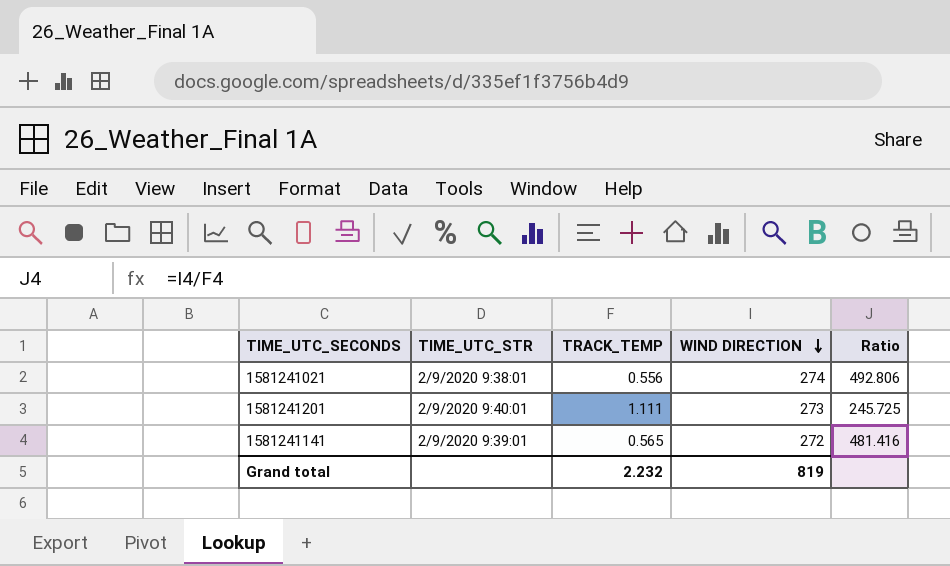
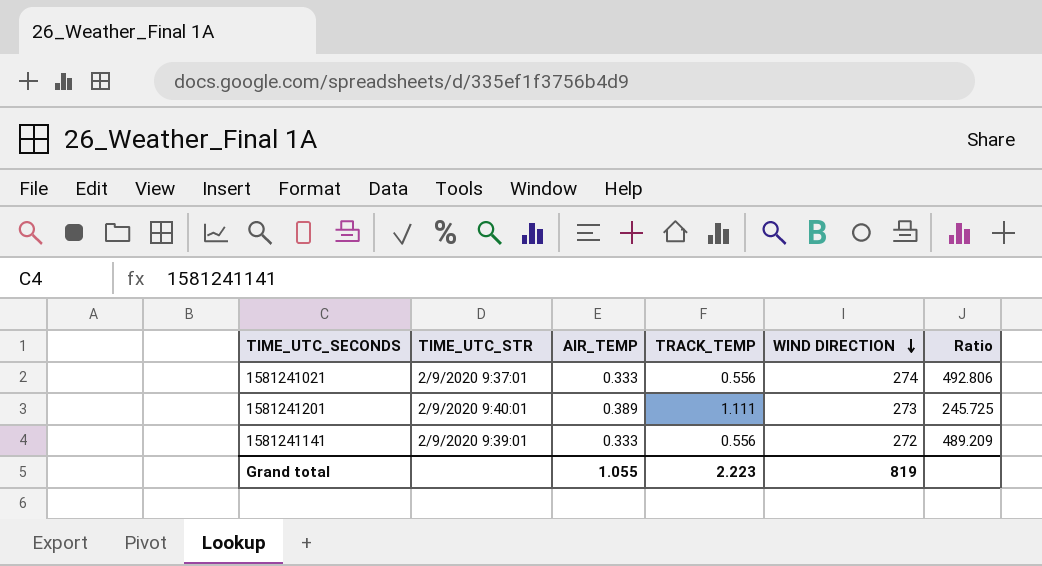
column AIR_TEMP | position: none -> 3
1581241021 | TIME_UTC_STR: 2/9/2020 9:38:01 -> 2/9/2020 9:37:01
1581241141 | TRACK_TEMP: 0.565 -> 0.556
1581241141 | Ratio: 481.416 -> 489.209
Grand total | TRACK_TEMP: 2.232 -> 2.223

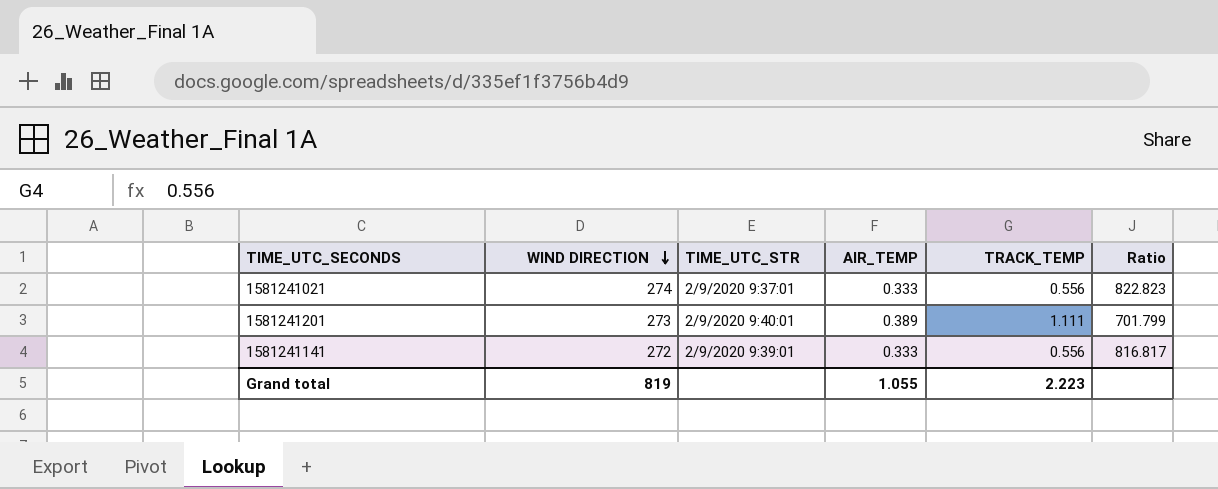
column WIND DIRECTION | position: 5 -> 2
column Ratio | formula: [WIND DIRECTION] / [TRACK_TEMP] -> [WIND DIRECTION] / [AIR_TEMP]

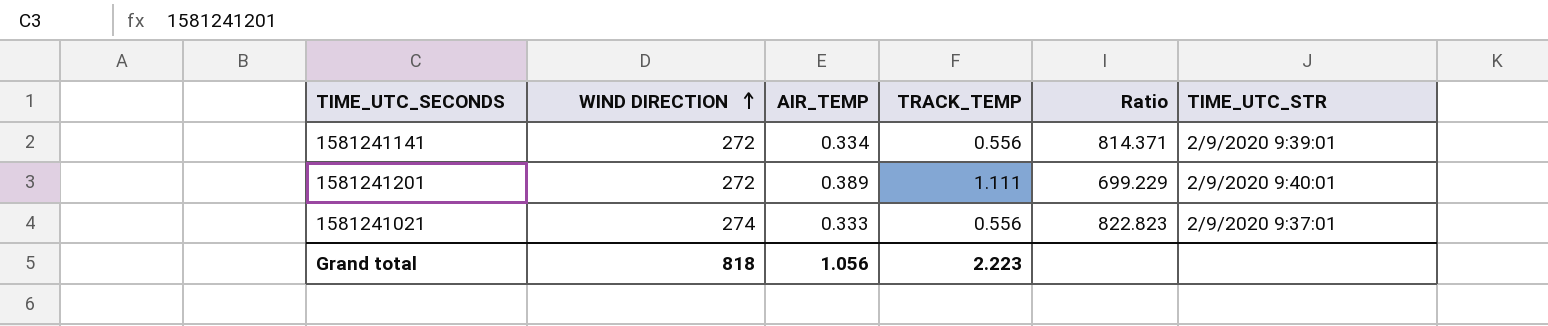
row order: WIND DIRECTION descending -> WIND DIRECTION ascending
column TIME_UTC_STR | position: 3 -> 6
1581241141 | AIR_TEMP: 0.333 -> 0.334
1581241141 | Ratio: 816.817 -> 814.371
1581241201 | WIND DIRECTION: 273 -> 272
1581241201 | Ratio: 701.799 -> 699.229
Grand total | WIND DIRECTION: 819 -> 818
Grand total | AIR_TEMP: 1.055 -> 1.056

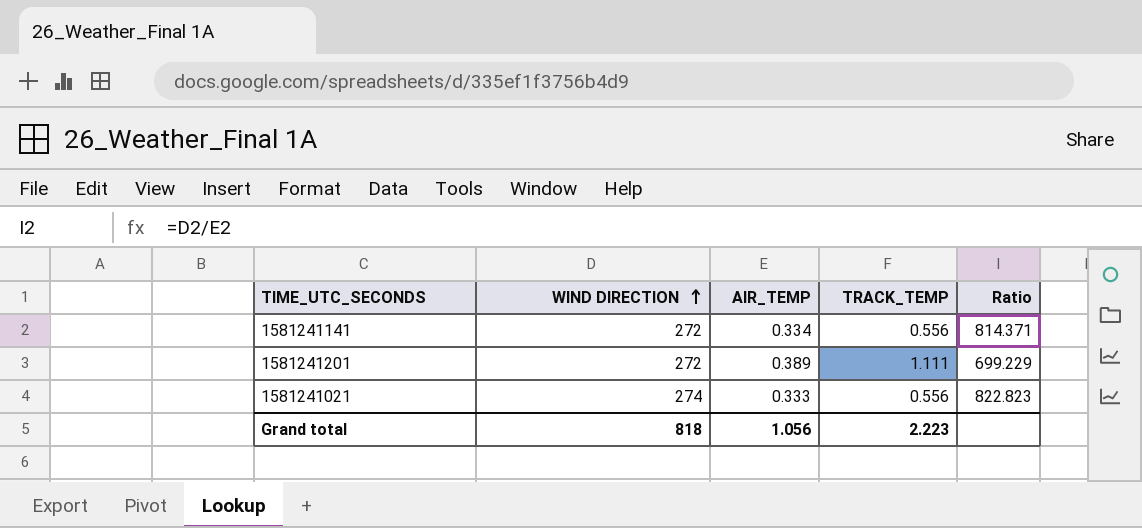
column TIME_UTC_STR | position: 6 -> none

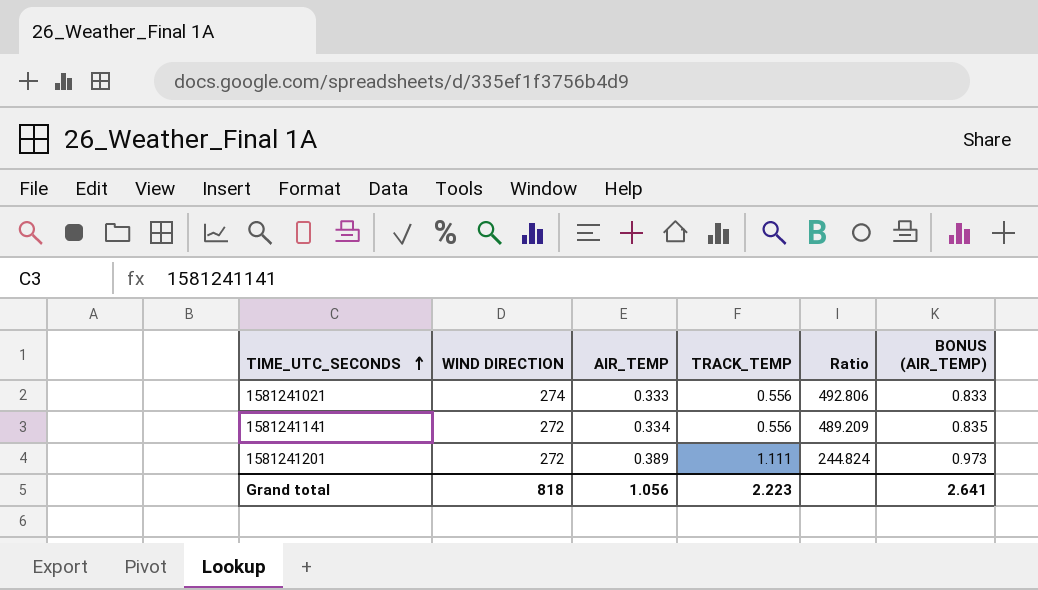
row order: WIND DIRECTION ascending -> TIME_UTC_SECONDS ascending
column Ratio | formula: [WIND DIRECTION] / [AIR_TEMP] -> [WIND DIRECTION] / [TRACK_TEMP]
column BONUS (AIR_TEMP) | formula: none -> [AIR_TEMP] * 2.5

